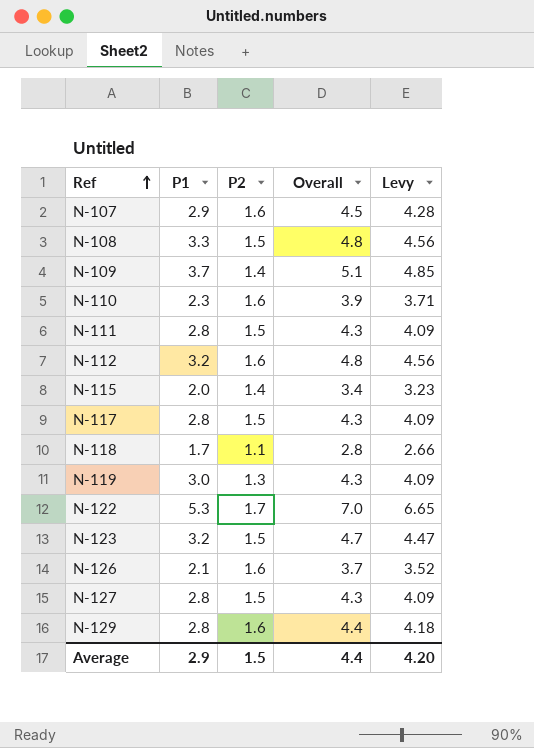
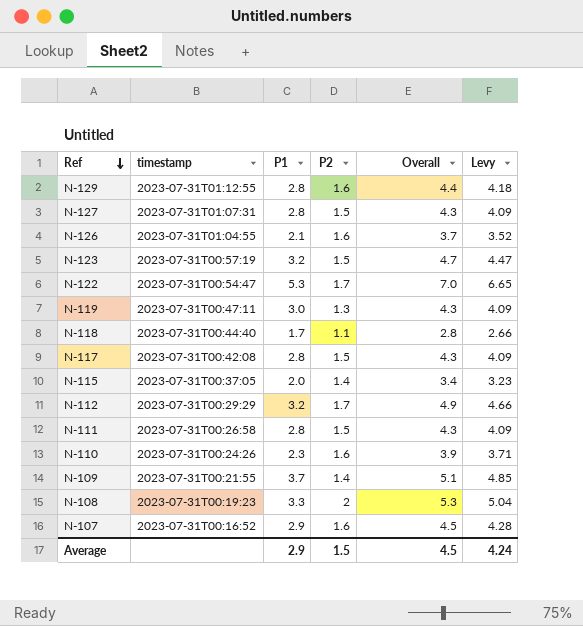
row order: Ref ascending -> Ref descending
column timestamp | position: none -> 2
N-112 | P2: 1.6 -> 1.7
N-112 | Overall: 4.8 -> 4.9
N-112 | Levy: 4.56 -> 4.66
N-108 | P2: 1.5 -> 2
N-108 | Overall: 4.8 -> 5.3
N-108 | Levy: 4.56 -> 5.04
Average | Overall: 4.4 -> 4.5
Average | Levy: 4.20 -> 4.24

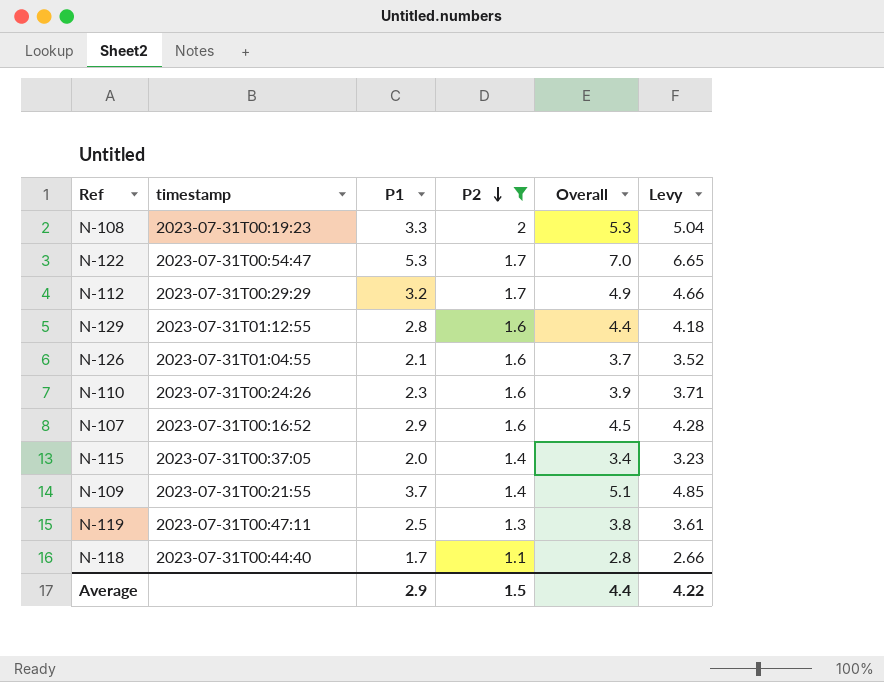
filter: none -> P2 != 1.5
row order: Ref descending -> P2 descending
N-119 | P1: 3.0 -> 2.5
N-119 | Overall: 4.3 -> 3.8
N-119 | Levy: 4.09 -> 3.61
Average | Overall: 4.5 -> 4.4
Average | Levy: 4.24 -> 4.22

